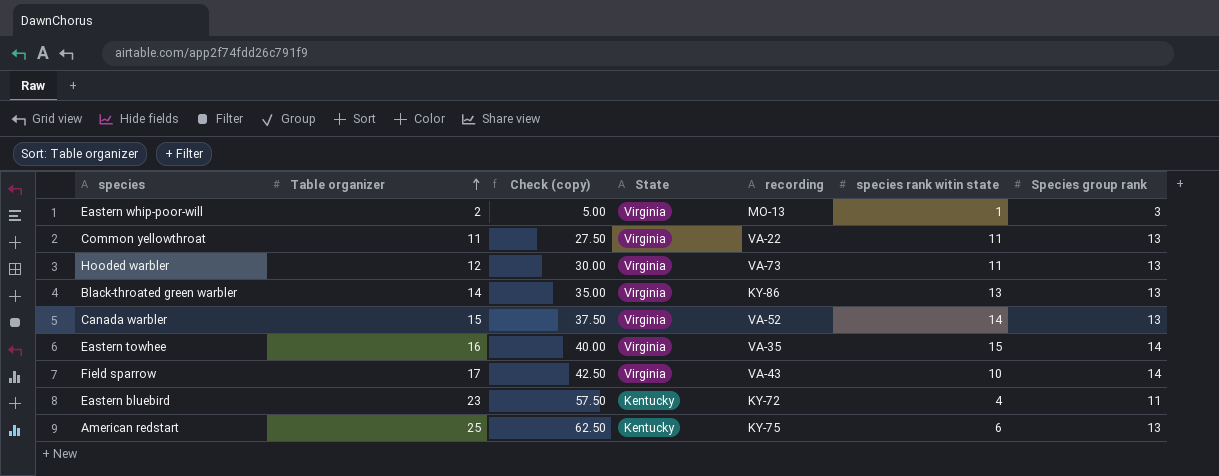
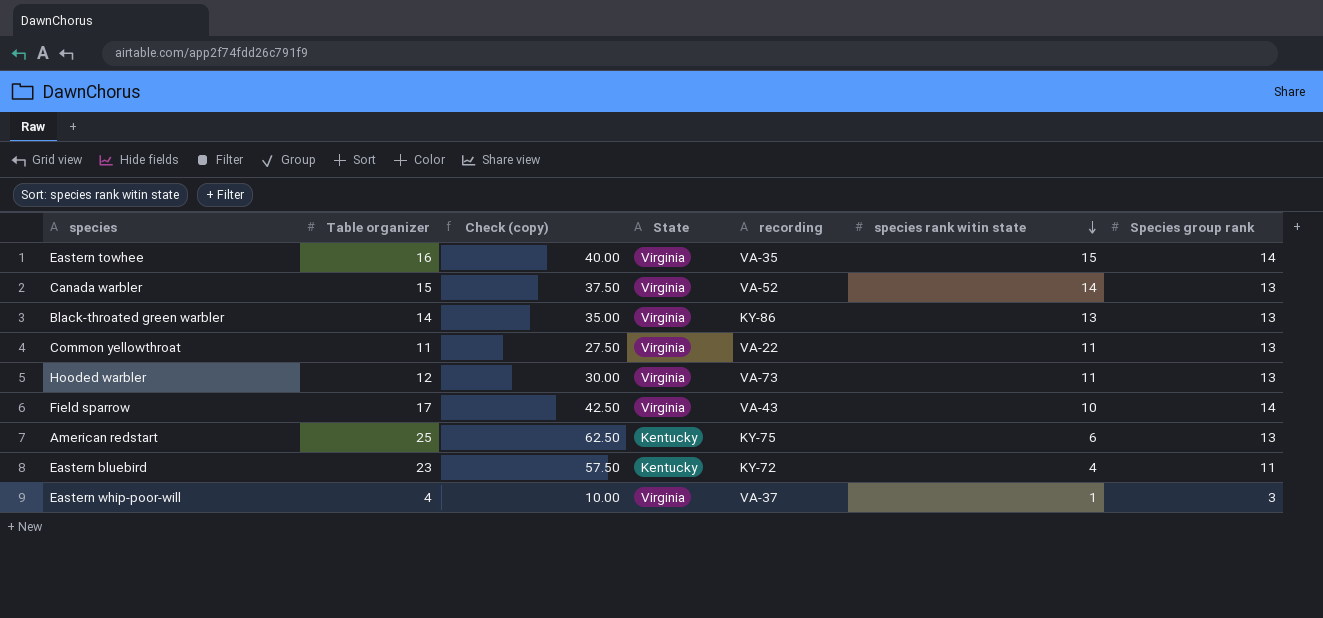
row order: Table organizer ascending -> species rank witin state descending
Eastern whip-poor-will | Table organizer: 2 -> 4
Eastern whip-poor-will | Check (copy): 5.00 -> 10.00
Eastern whip-poor-will | recording: MO-13 -> VA-37

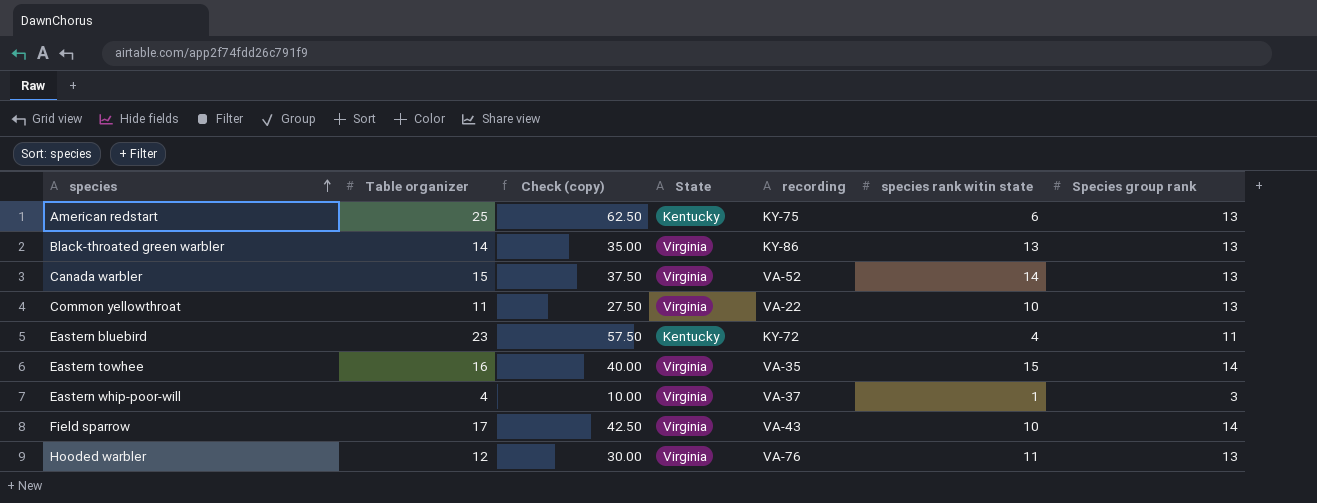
row order: species rank witin state descending -> species ascending
Common yellowthroat | species rank witin state: 11 -> 10
Hooded warbler | recording: VA-73 -> VA-76

